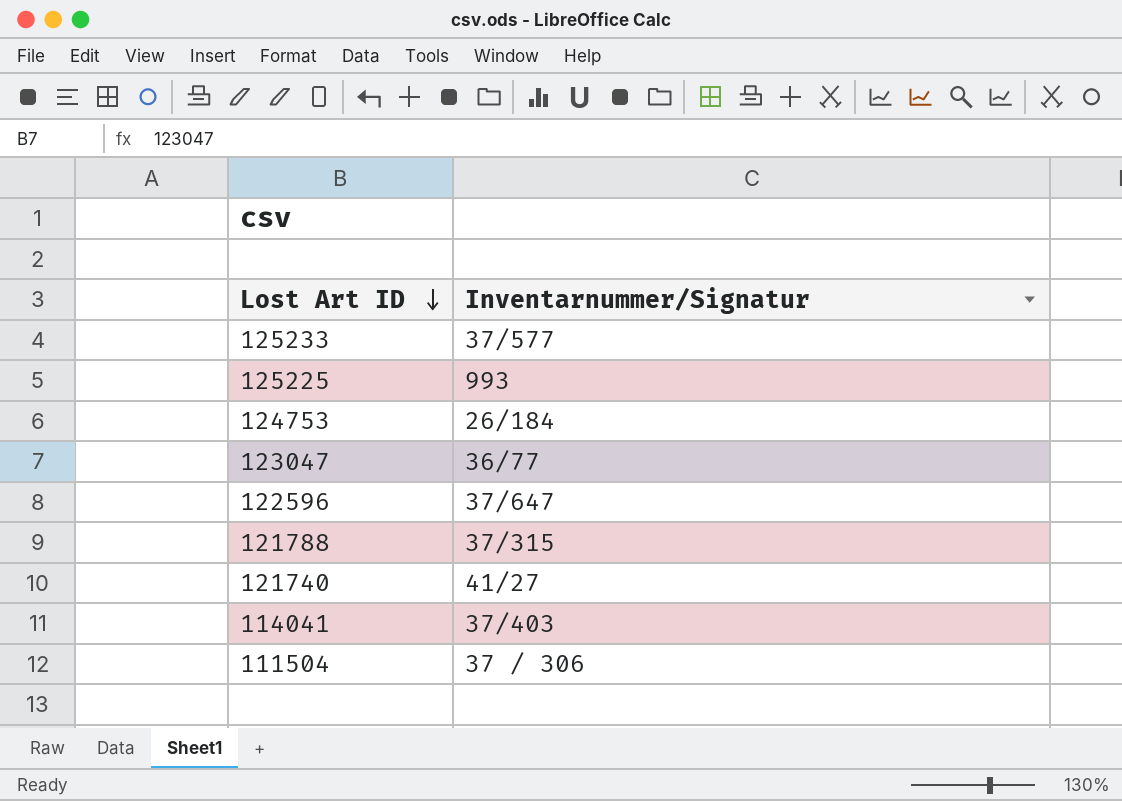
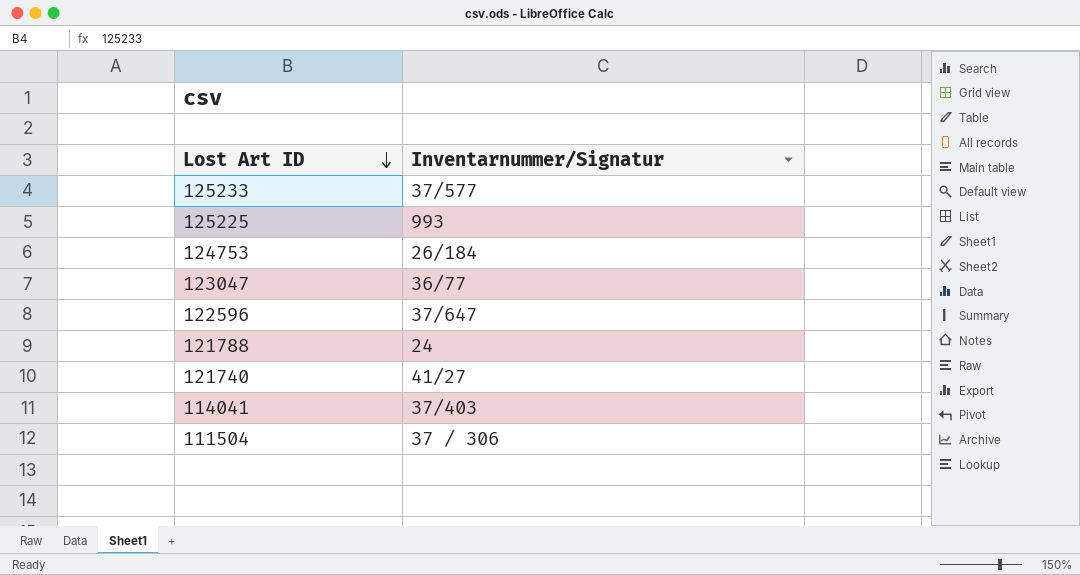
121788 | Inventarnummer/Signatur: 37/315 -> 24

